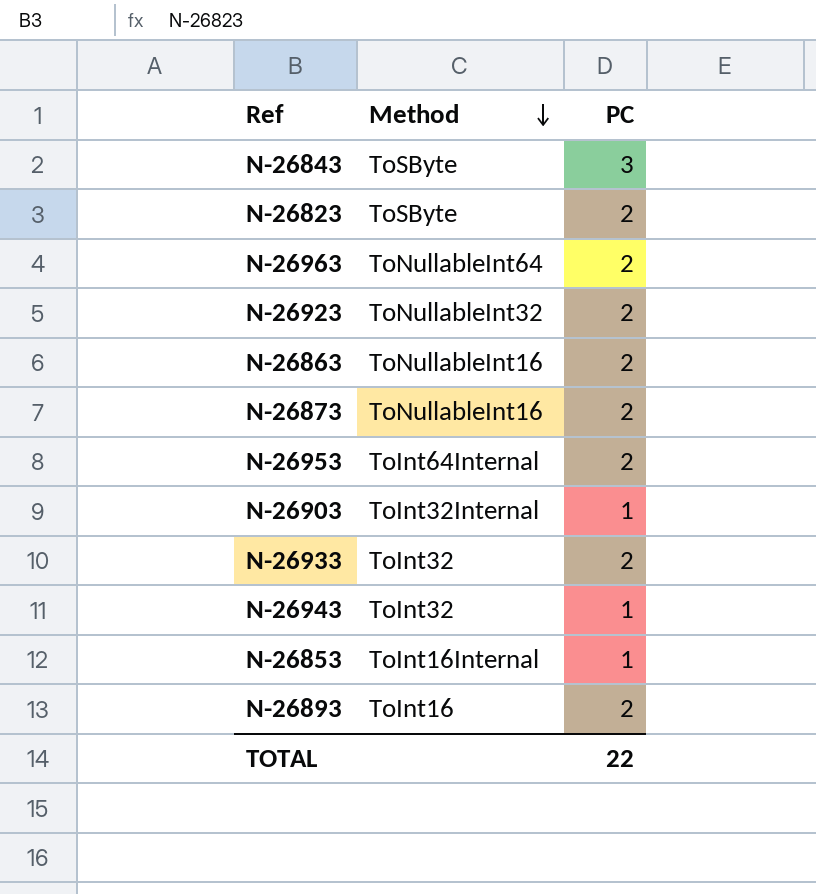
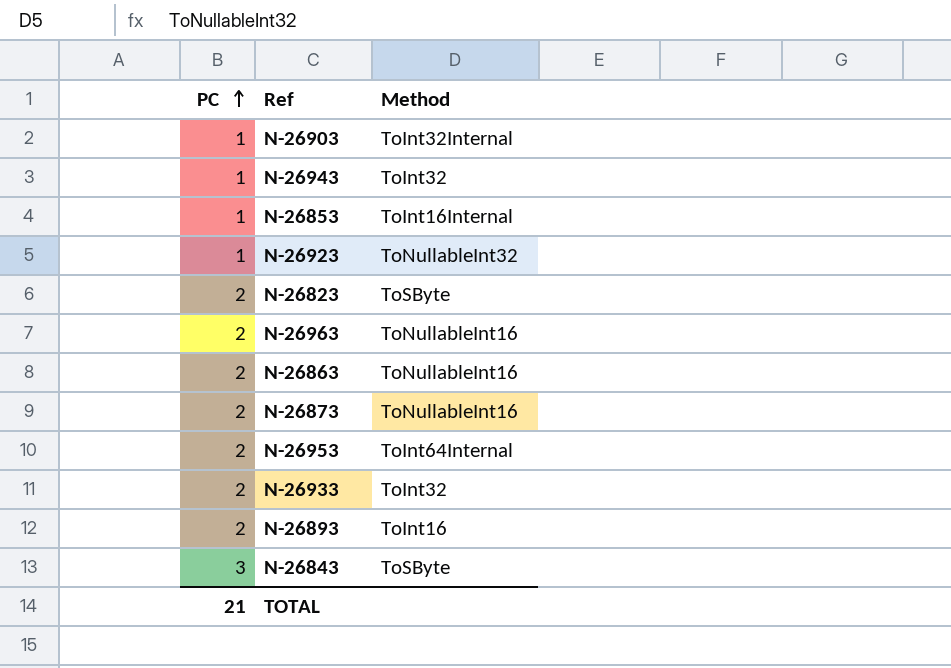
row order: Method descending -> PC ascending
column PC | position: 3 -> 1
N-26923 | PC: 2 -> 1
N-26963 | Method: ToNullableInt64 -> ToNullableInt16
TOTAL | PC: 22 -> 21

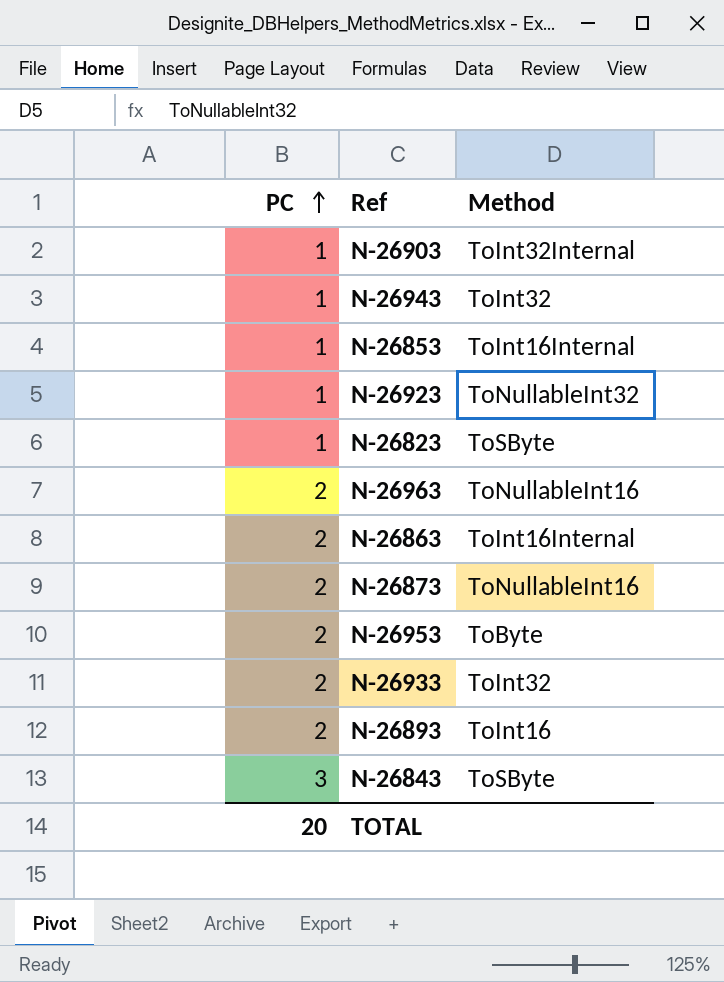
N-26823 | PC: 2 -> 1
N-26863 | Method: ToNullableInt16 -> ToInt16Internal
N-26953 | Method: ToInt64Internal -> ToByte
TOTAL | PC: 21 -> 20

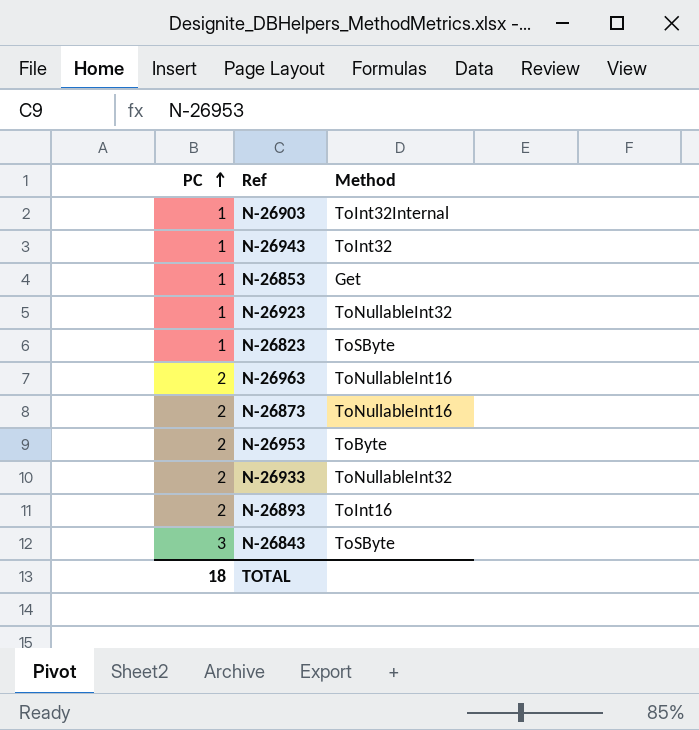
row N-26863: 2 | ToInt16Internal -> none
N-26853 | Method: ToInt16Internal -> Get
N-26933 | Method: ToInt32 -> ToNullableInt32
TOTAL | PC: 20 -> 18

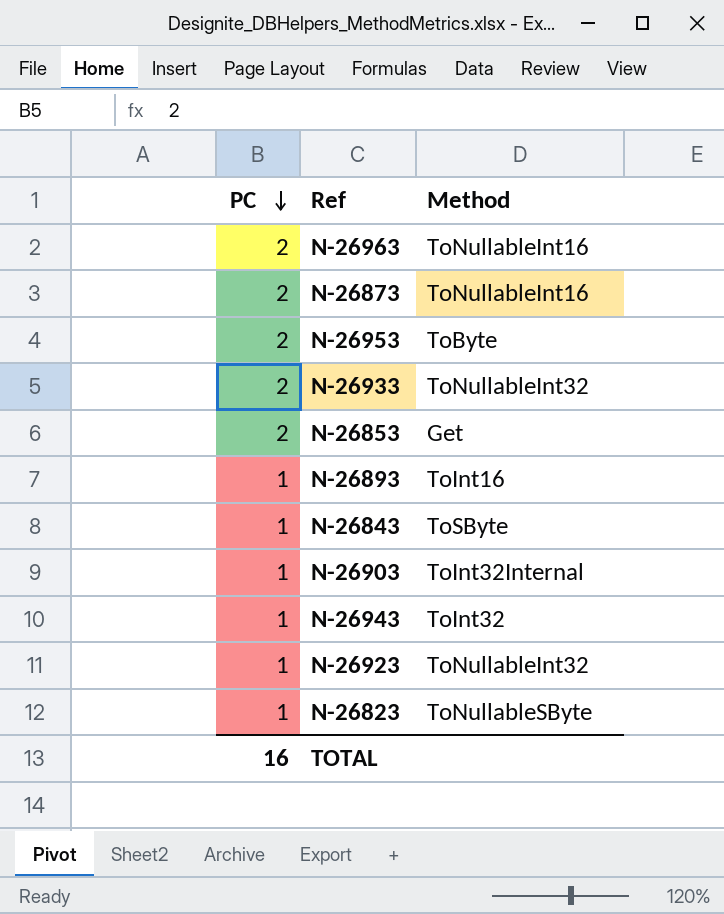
row order: PC ascending -> PC descending
N-26853 | PC: 1 -> 2
N-26893 | PC: 2 -> 1
N-26843 | PC: 3 -> 1
N-26823 | Method: ToSByte -> ToNullableSByte
TOTAL | PC: 18 -> 16

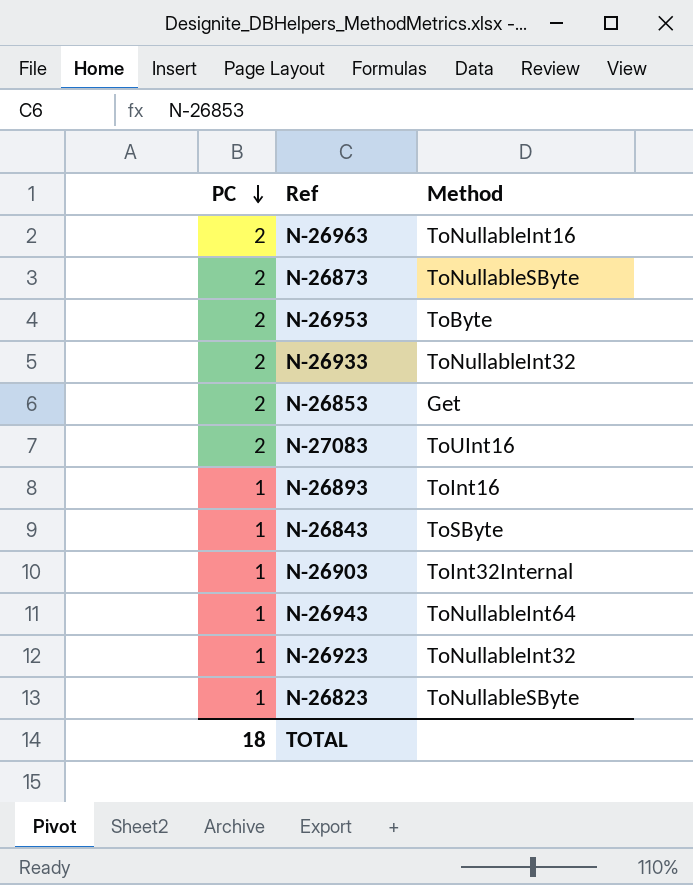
N-26873 | Method: ToNullableInt16 -> ToNullableSByte
row N-27083: none -> 2 | ToUInt16
N-26943 | Method: ToInt32 -> ToNullableInt64
TOTAL | PC: 16 -> 18

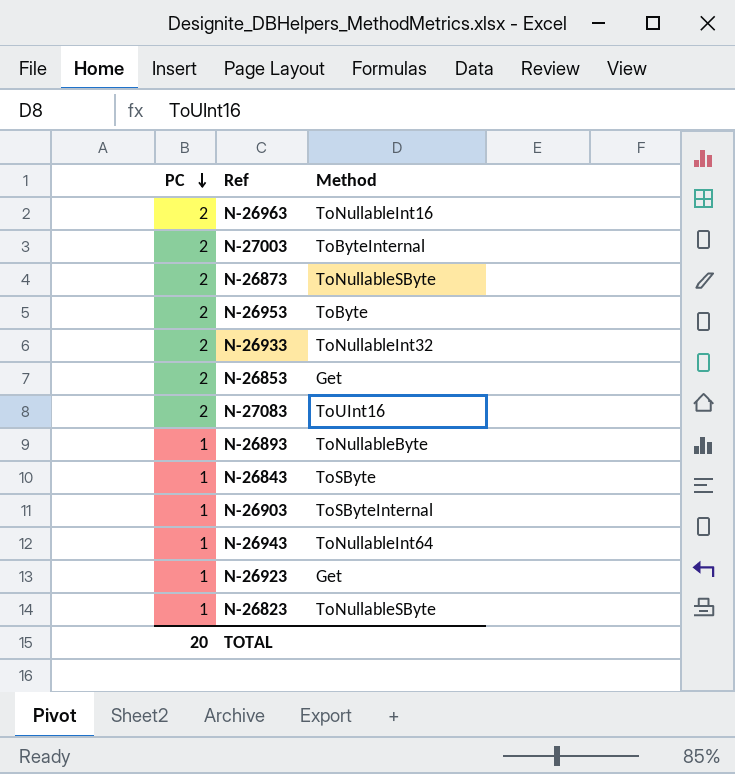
row N-27003: none -> 2 | ToByteInternal
N-26893 | Method: ToInt16 -> ToNullableByte
N-26903 | Method: ToInt32Internal -> ToSByteInternal
N-26923 | Method: ToNullableInt32 -> Get
TOTAL | PC: 18 -> 20

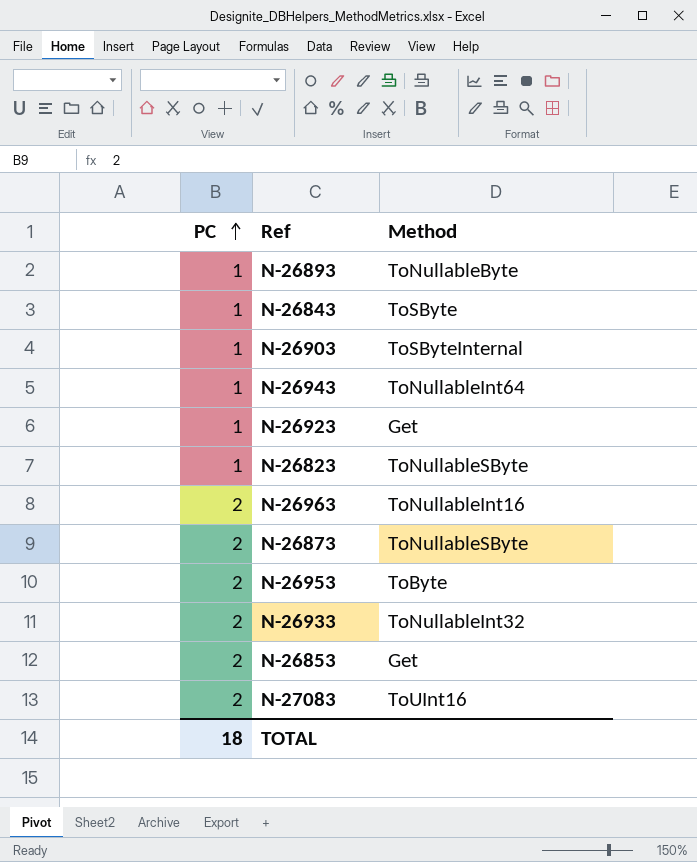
row order: PC descending -> PC ascending
row N-27003: 2 | ToByteInternal -> none
TOTAL | PC: 20 -> 18

